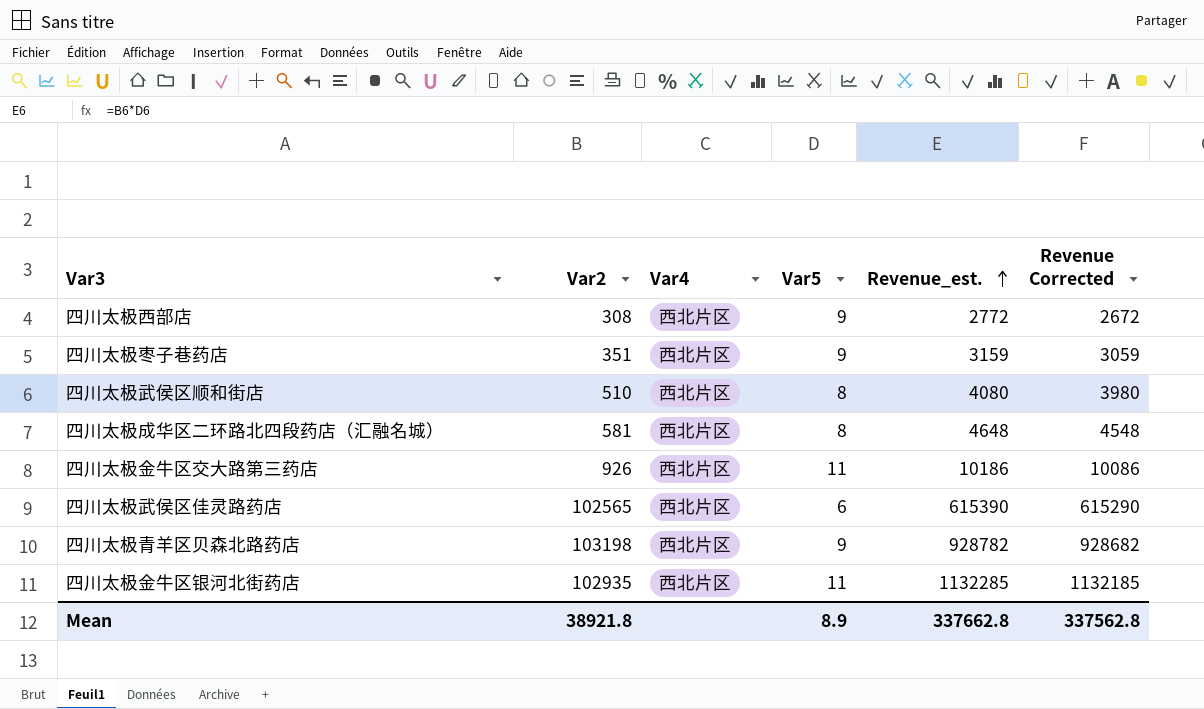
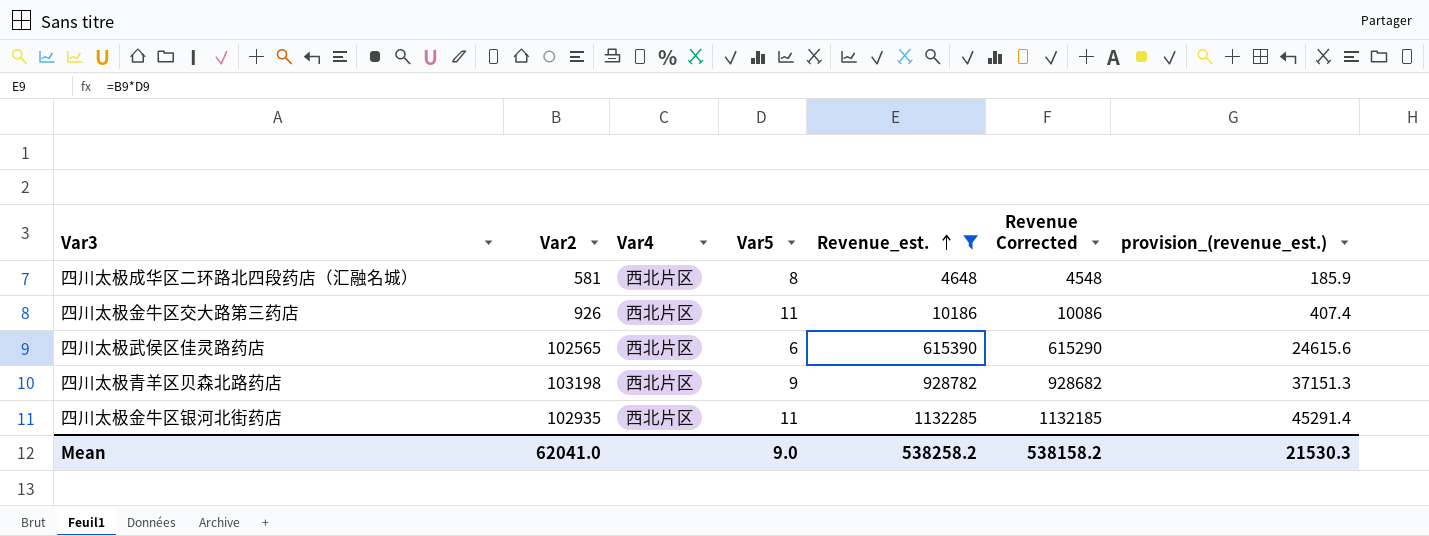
filter: none -> Revenue_est. >= 4648
column provision_(revenue_est.) | formula: none -> [Revenue_est.] * 0.04
Mean | Var2: 38921.8 -> 62041.0
Mean | Var5: 8.9 -> 9.0
Mean | Revenue_est.: 337662.8 -> 538258.2
Mean | Revenue Corrected: 337562.8 -> 538158.2

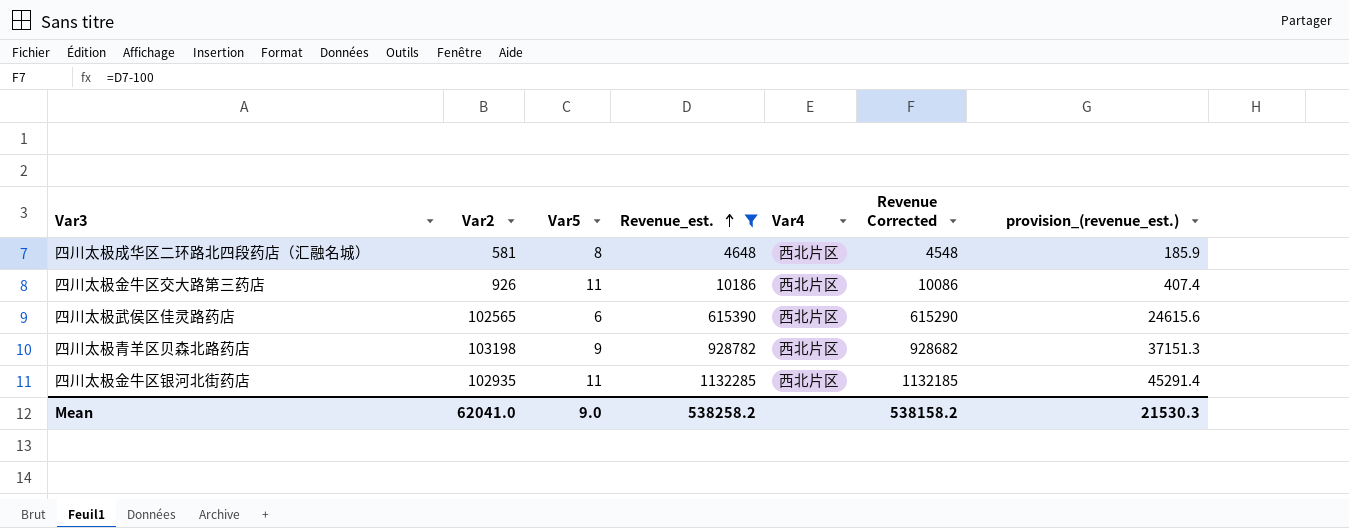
column Var4 | position: 3 -> 5

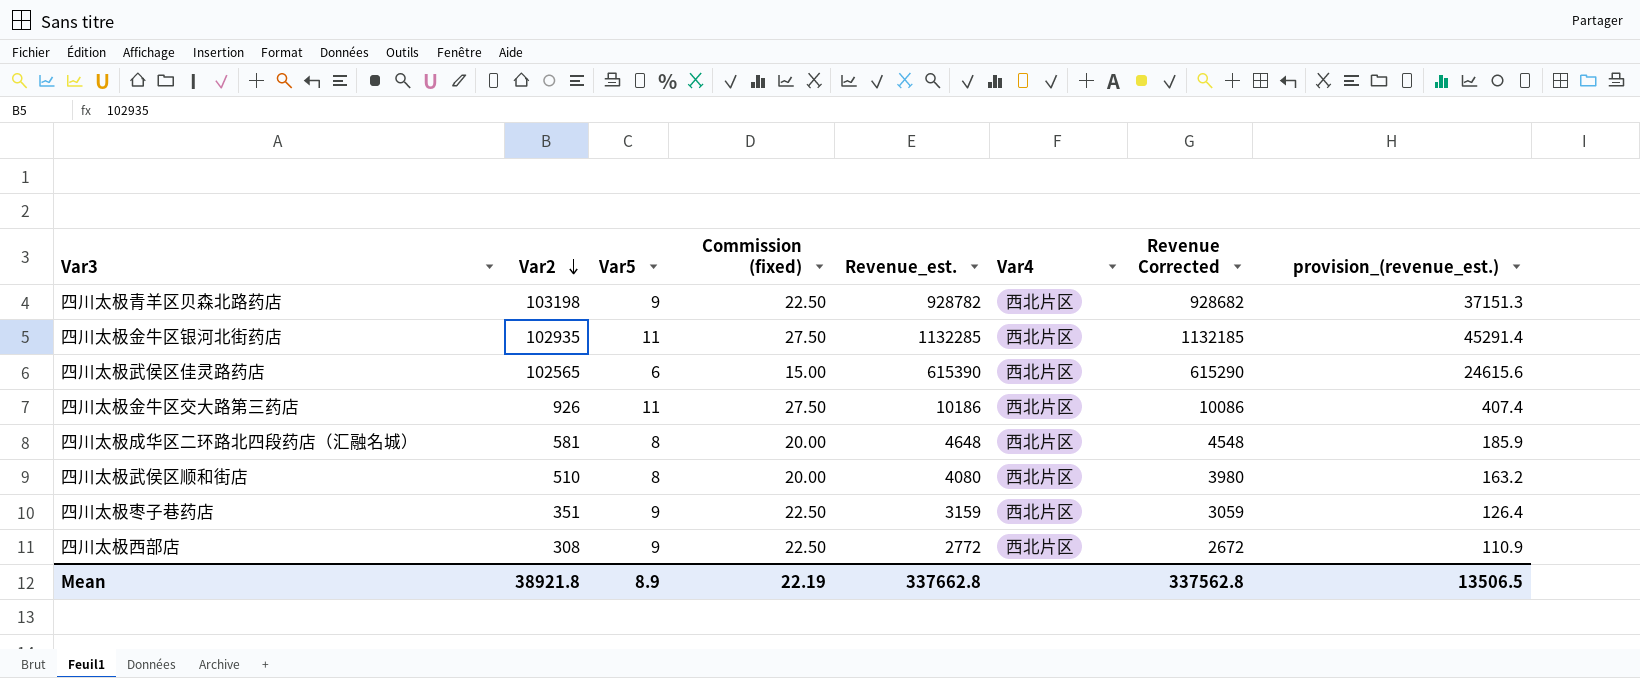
filter: Revenue_est. >= 4648 -> none
row order: Revenue_est. ascending -> Var2 descending
column Commission (fixed) | formula: none -> [Var5] * 2.5
Mean | Var2: 62041.0 -> 38921.8
Mean | Var5: 9.0 -> 8.9
Mean | Revenue_est.: 538258.2 -> 337662.8
Mean | Revenue Corrected: 538158.2 -> 337562.8
Mean | provision_(revenue_est.): 21530.3 -> 13506.5

